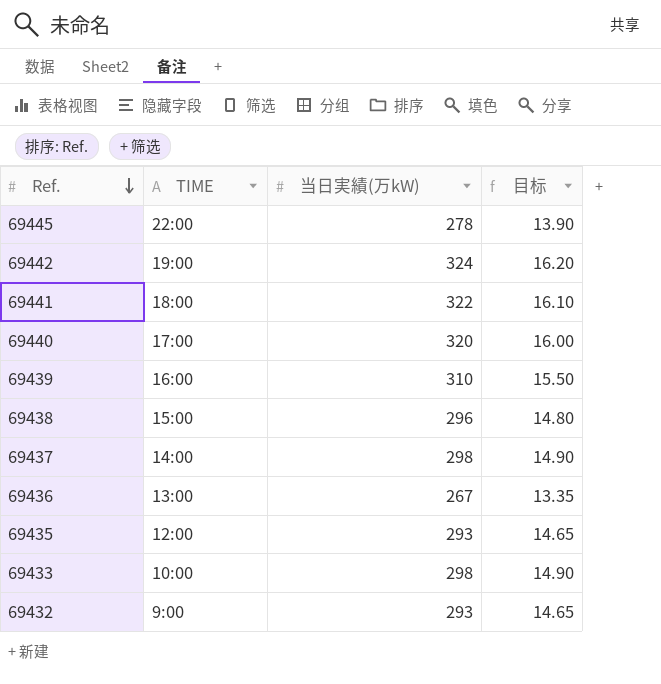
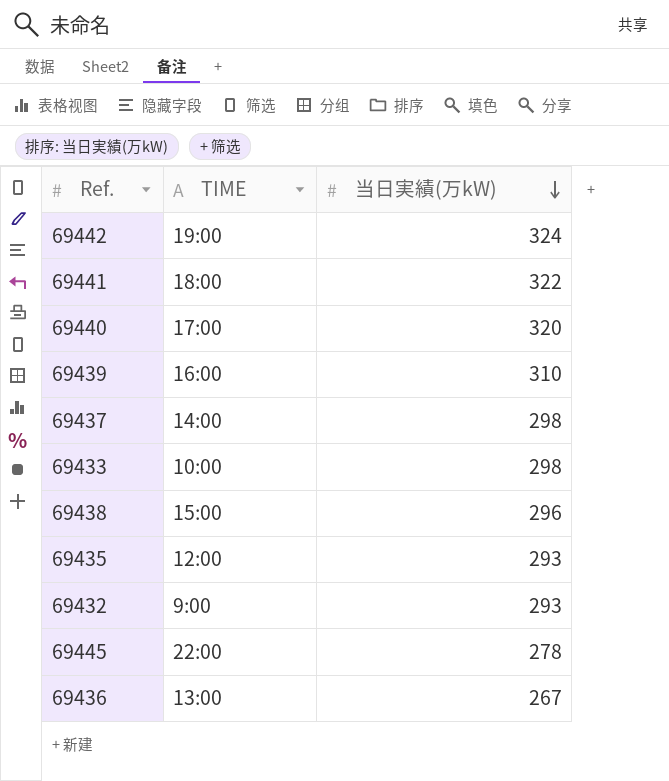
row order: Ref. descending -> 当日実績(万kW) descending
column 目标 | formula: [当日実績(万kW)] * 0.05 -> none

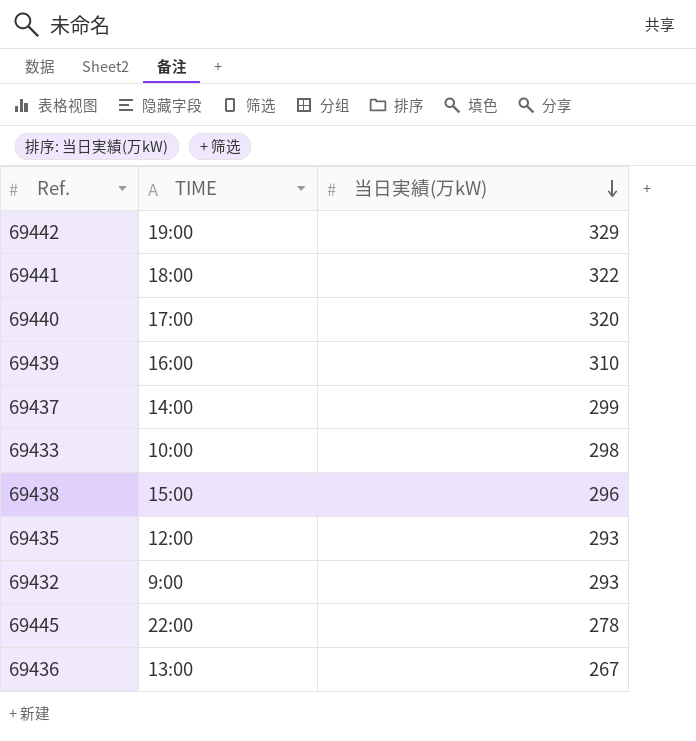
69442 | 当日実績(万kW): 324 -> 329
69437 | 当日実績(万kW): 298 -> 299

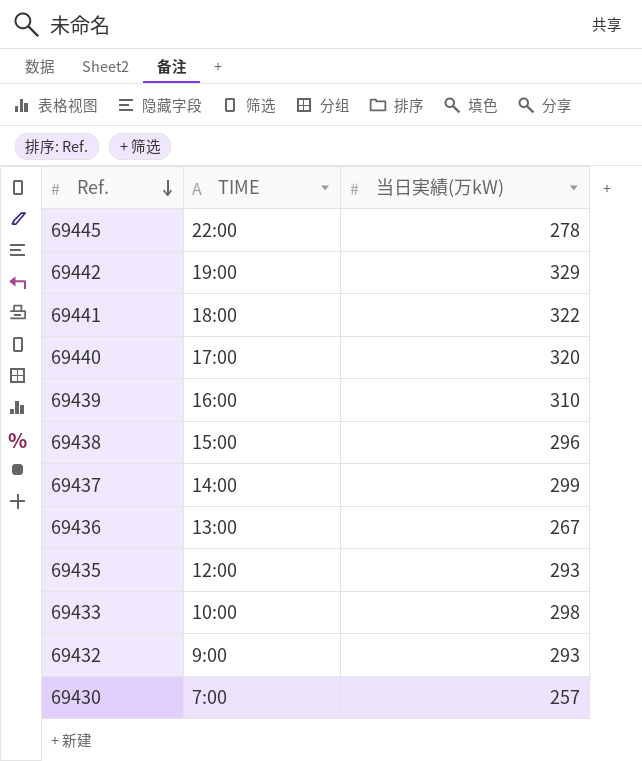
row order: 当日実績(万kW) descending -> Ref. descending
row 69430: none -> 7:00 | 257

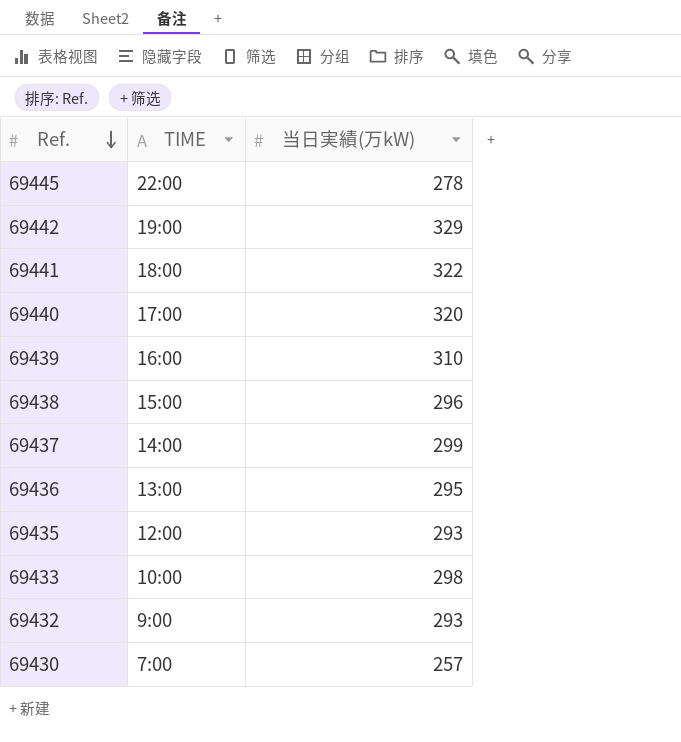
69436 | 当日実績(万kW): 267 -> 295

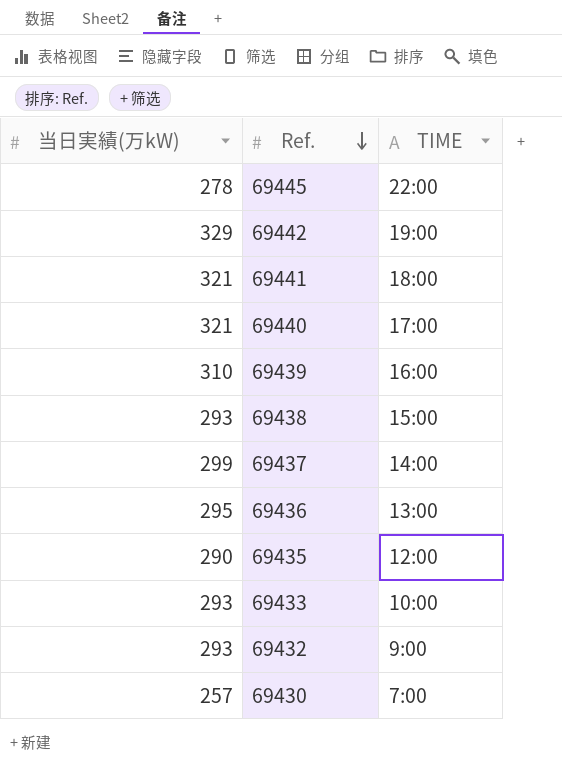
column 当日実績(万kW) | position: 3 -> 1
69441 | 当日実績(万kW): 322 -> 321
69440 | 当日実績(万kW): 320 -> 321
69438 | 当日実績(万kW): 296 -> 293
69435 | 当日実績(万kW): 293 -> 290
69433 | 当日実績(万kW): 298 -> 293

